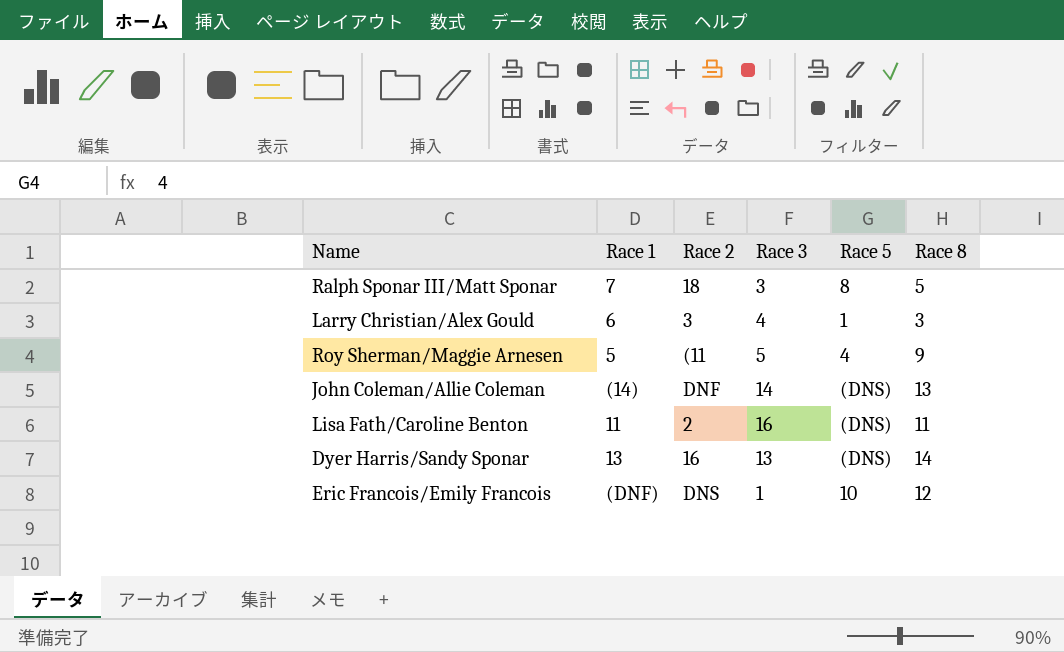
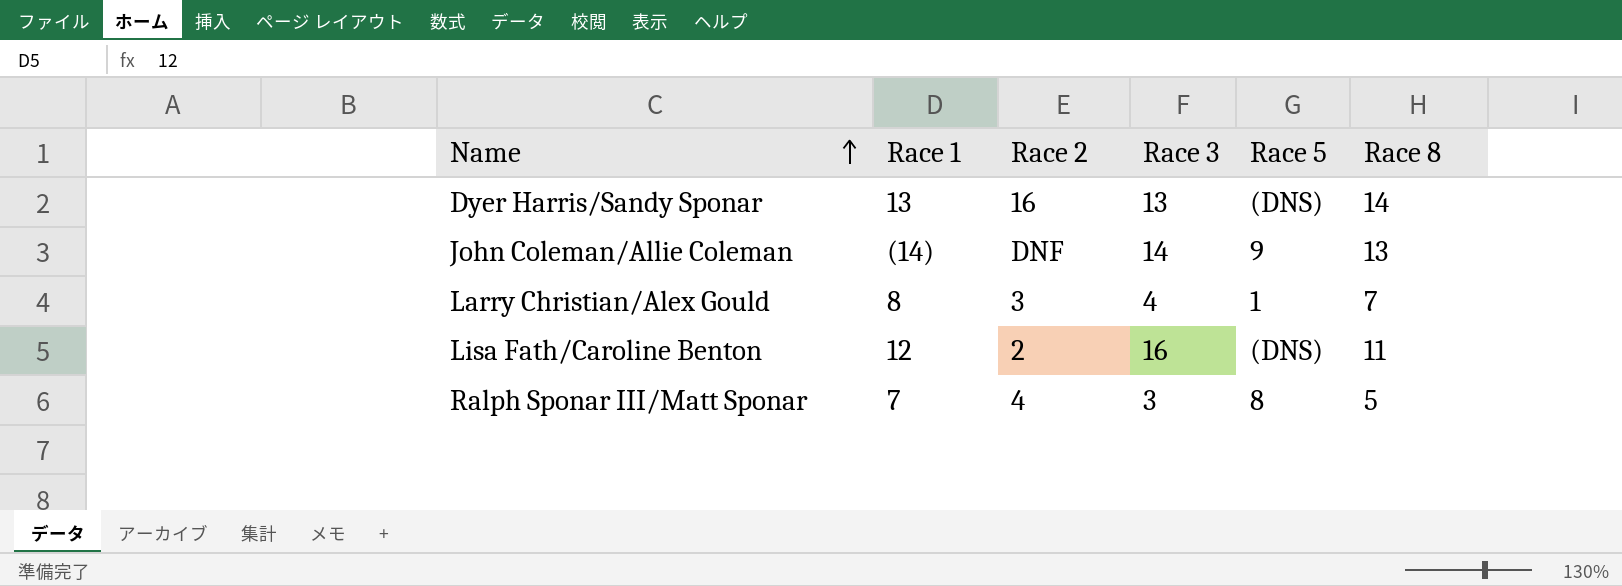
row order: none -> Name ascending
row Roy Sherman/Maggie Arnesen: 5 | (11 | 5 | 4 | 9 -> none
row Eric Francois/Emily Francois: (DNF) | DNS | 1 | 10 | 12 -> none
John Coleman/Allie Coleman | Race 5: (DNS) -> 9
Larry Christian/Alex Gould | Race 1: 6 -> 8
Larry Christian/Alex Gould | Race 8: 3 -> 7
Lisa Fath/Caroline Benton | Race 1: 11 -> 12
Ralph Sponar III/Matt Sponar | Race 2: 18 -> 4

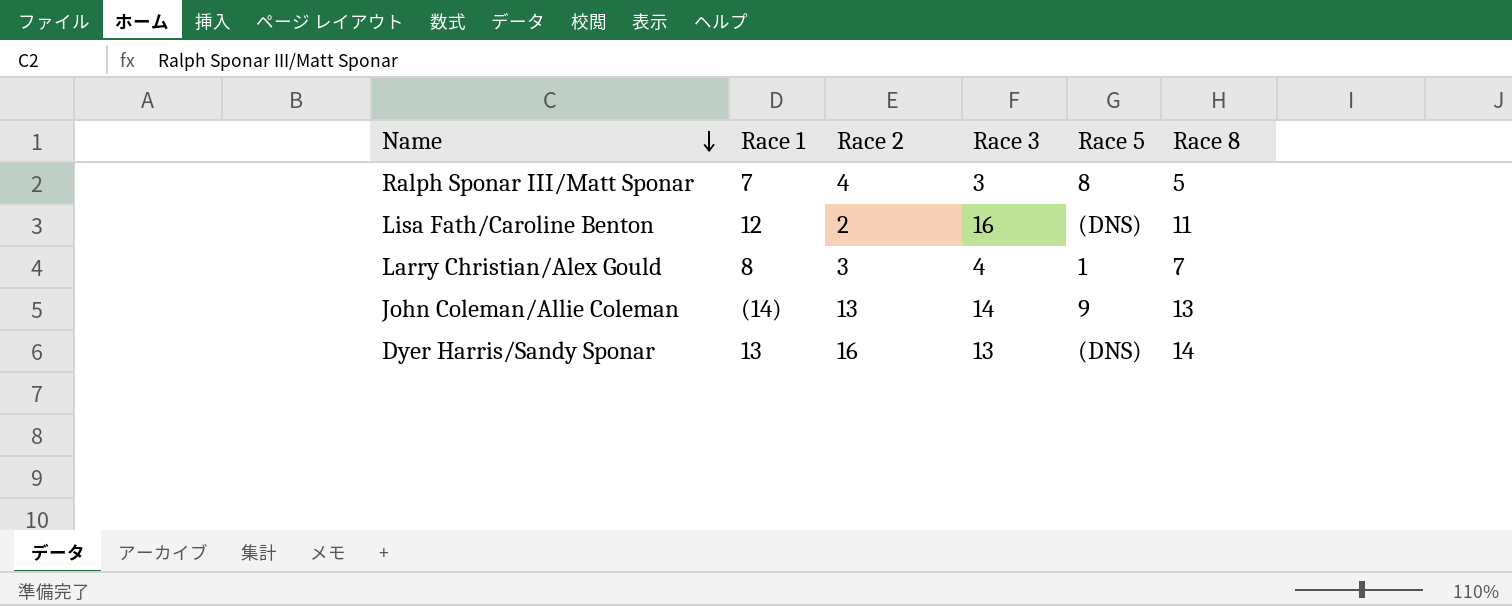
row order: Name ascending -> Name descending
John Coleman/Allie Coleman | Race 2: DNF -> 13

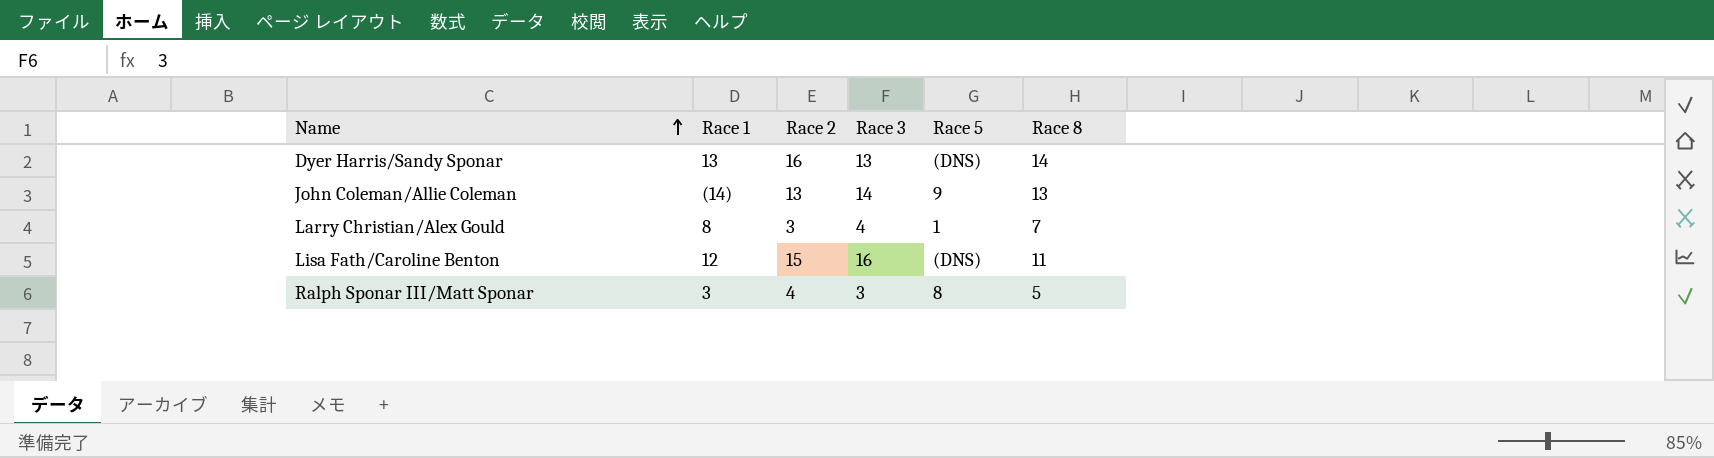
row order: Name descending -> Name ascending
Lisa Fath/Caroline Benton | Race 2: 2 -> 15
Ralph Sponar III/Matt Sponar | Race 1: 7 -> 3

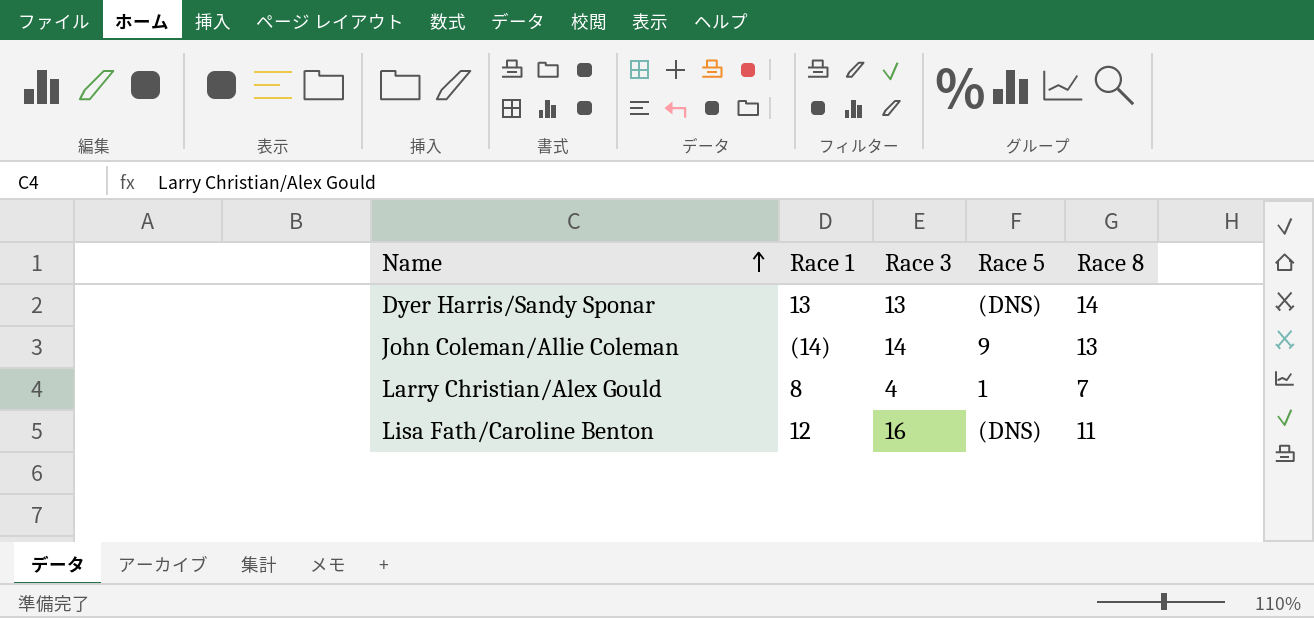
column Race 2 | position: 3 -> none
row Ralph Sponar III/Matt Sponar: 3 | 4 | 3 | 8 | 5 -> none

